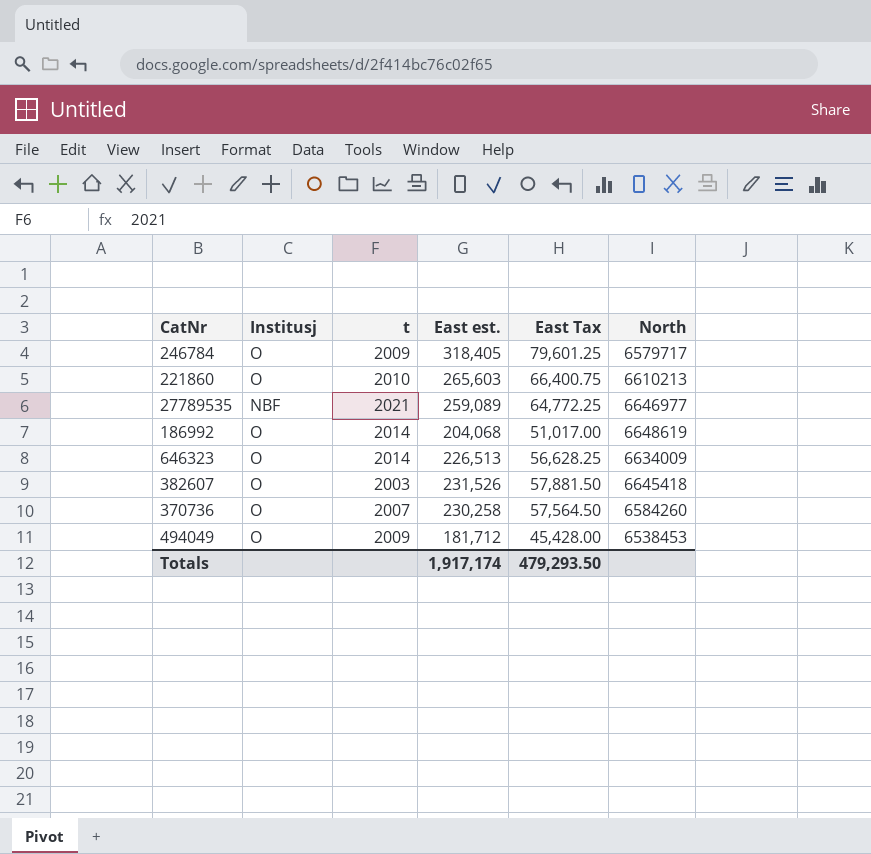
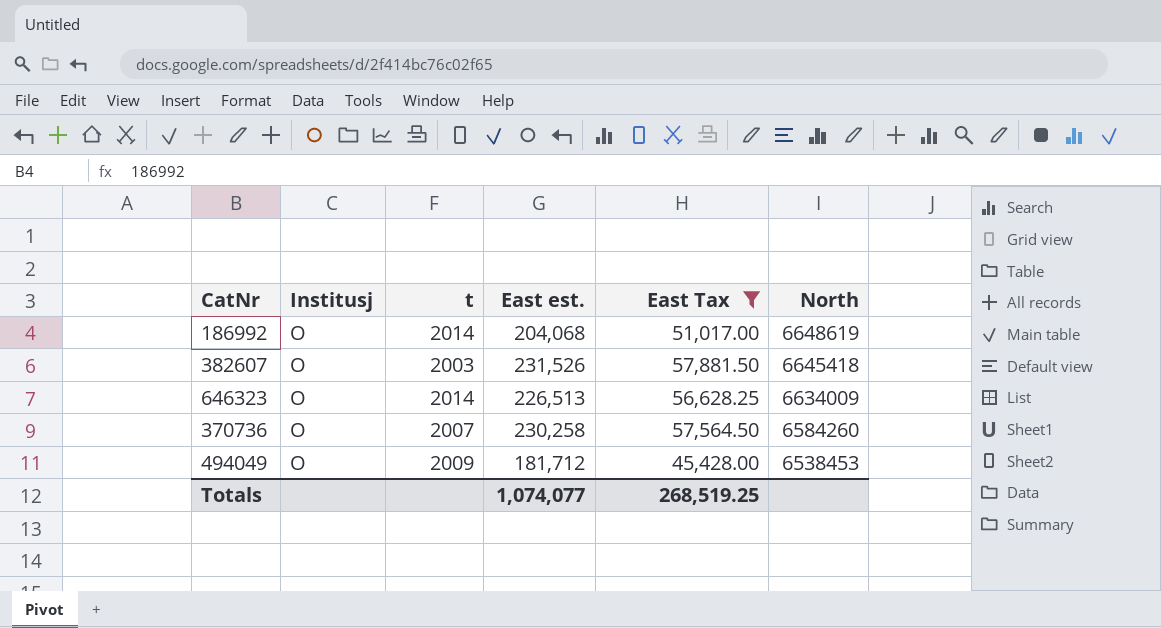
filter: none -> East Tax <= 57,881.50
row order: none -> North descending
Totals | East est.: 1,917,174 -> 1,074,077
Totals | East Tax: 479,293.50 -> 268,519.25

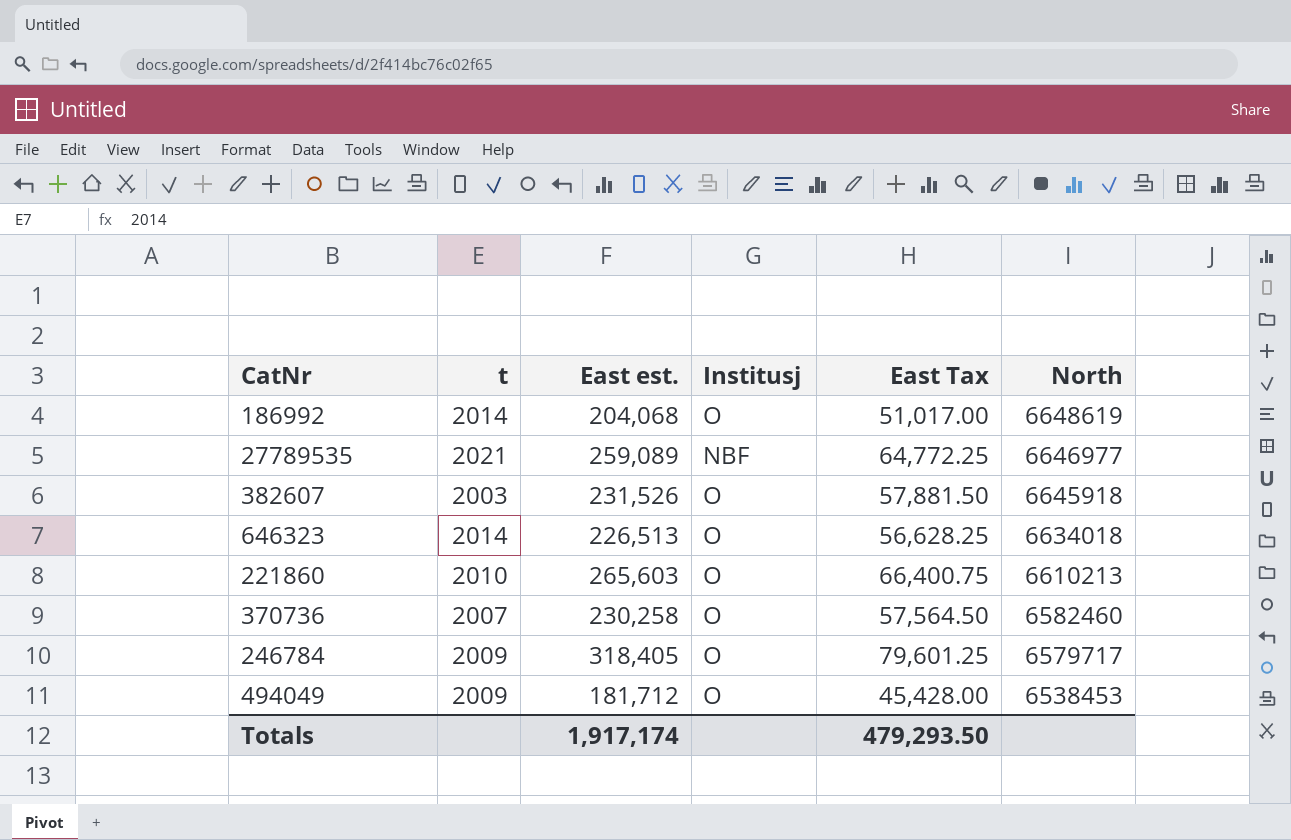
filter: East Tax <= 57,881.50 -> none
column Institusj | position: 2 -> 4
382607 | North: 6645418 -> 6645918
646323 | North: 6634009 -> 6634018
370736 | North: 6584260 -> 6582460
Totals | East est.: 1,074,077 -> 1,917,174
Totals | East Tax: 268,519.25 -> 479,293.50

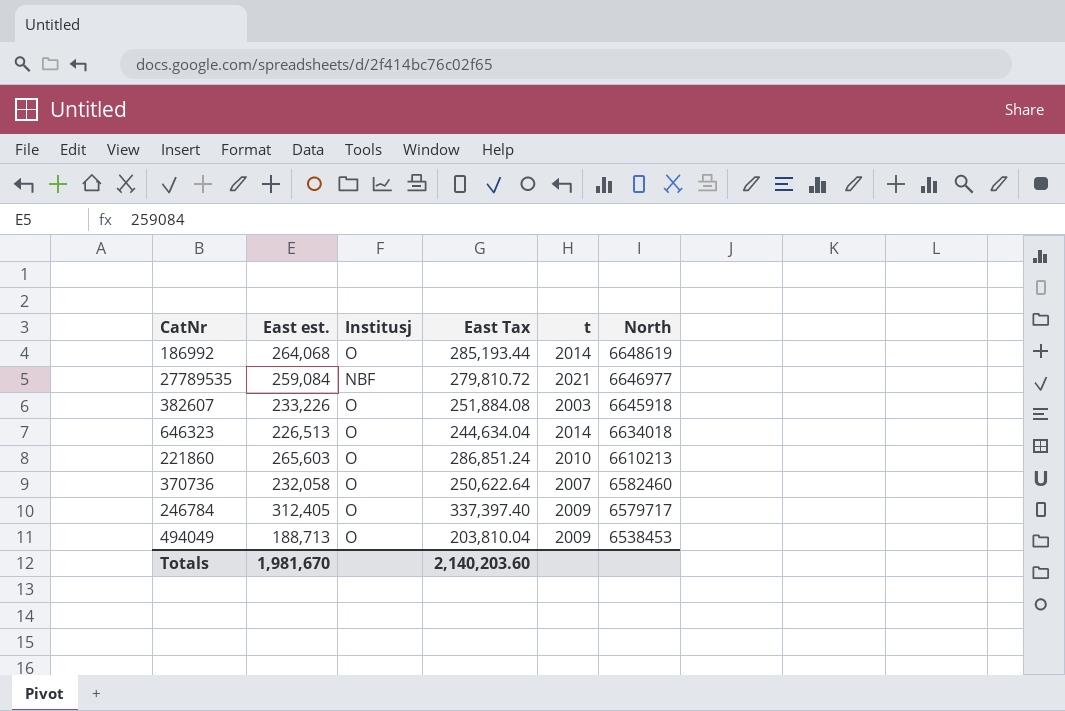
column East Tax | formula: [East est.] * 0.25 -> [East est.] * 1.08
column t | position: 2 -> 5
186992 | East est.: 204,068 -> 264,068
27789535 | East est.: 259,089 -> 259,084
382607 | East est.: 231,526 -> 233,226
370736 | East est.: 230,258 -> 232,058
246784 | East est.: 318,405 -> 312,405
494049 | East est.: 181,712 -> 188,713
Totals | East est.: 1,917,174 -> 1,981,670
Totals | East Tax: 479,293.50 -> 2,140,203.60

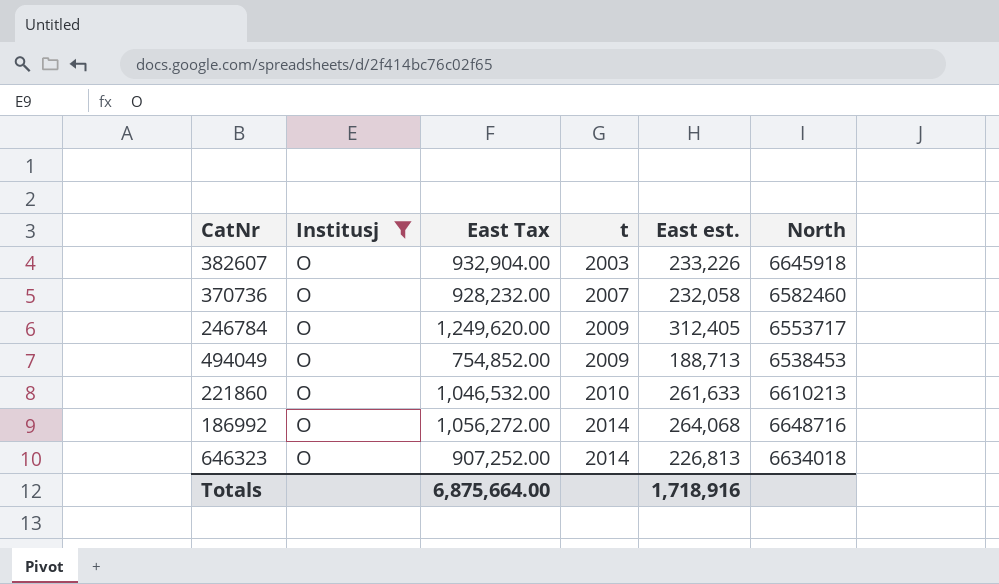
filter: none -> Institusj = O
row order: North descending -> t ascending
column East Tax | formula: [East est.] * 1.08 -> [East est.] * 4
column East est. | position: 2 -> 5
246784 | North: 6579717 -> 6553717
221860 | East est.: 265,603 -> 261,633
186992 | North: 6648619 -> 6648716
646323 | East est.: 226,513 -> 226,813
Totals | East Tax: 2,140,203.60 -> 6,875,664.00
Totals | East est.: 1,981,670 -> 1,718,916

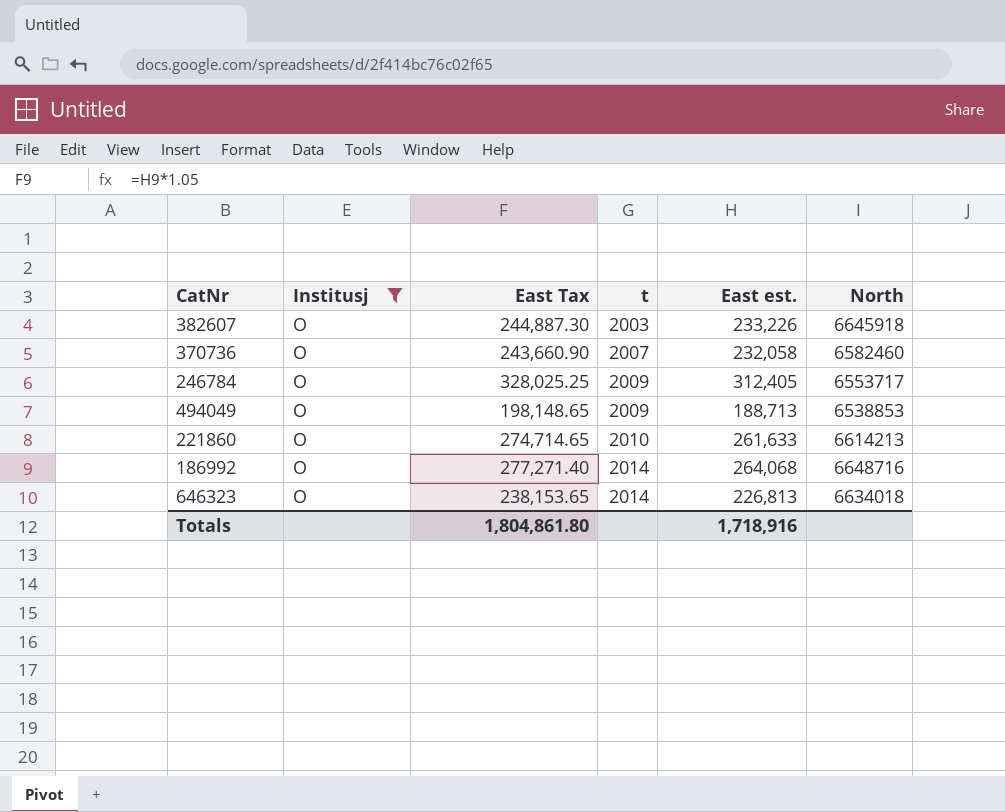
column East Tax | formula: [East est.] * 4 -> [East est.] * 1.05
494049 | North: 6538453 -> 6538853
221860 | North: 6610213 -> 6614213
Totals | East Tax: 6,875,664.00 -> 1,804,861.80

